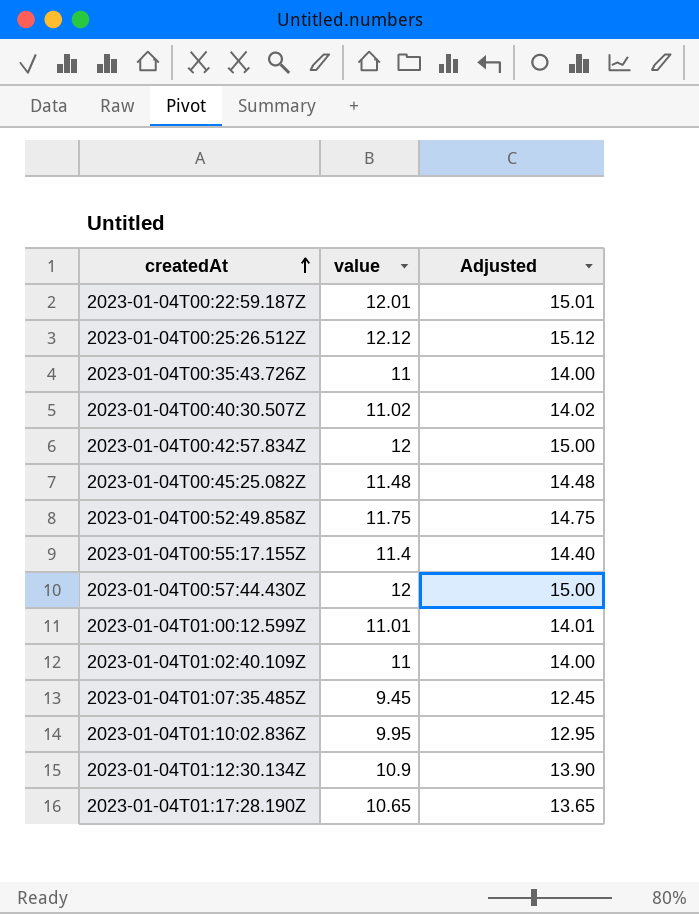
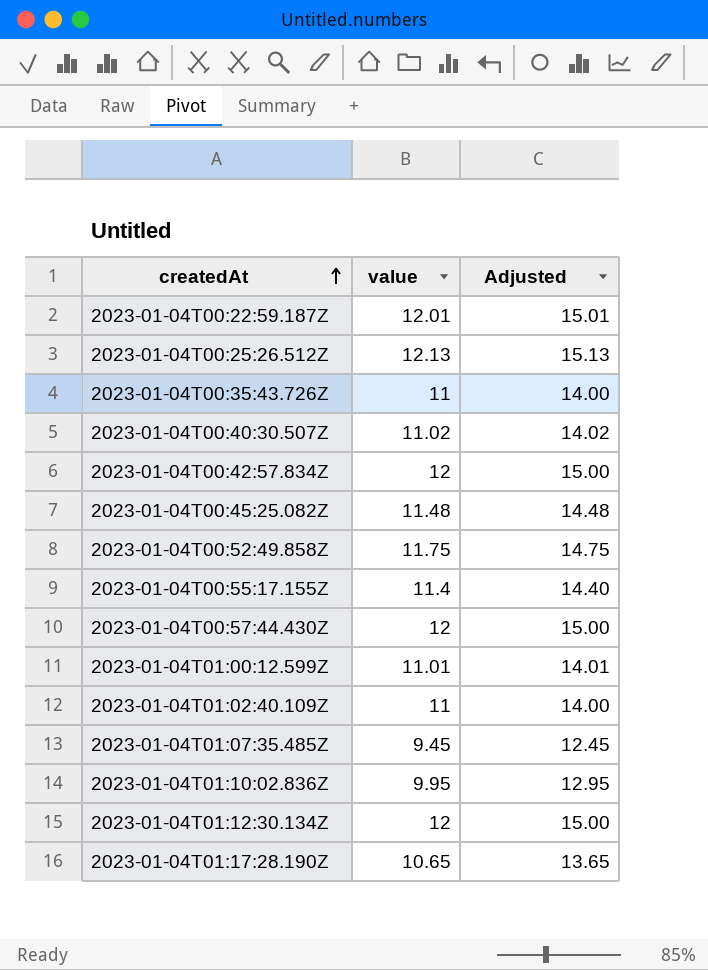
2023-01-04T00:25:26.512Z | value: 12.12 -> 12.13
2023-01-04T00:25:26.512Z | Adjusted: 15.12 -> 15.13
2023-01-04T01:12:30.134Z | value: 10.9 -> 12
2023-01-04T01:12:30.134Z | Adjusted: 13.90 -> 15.00

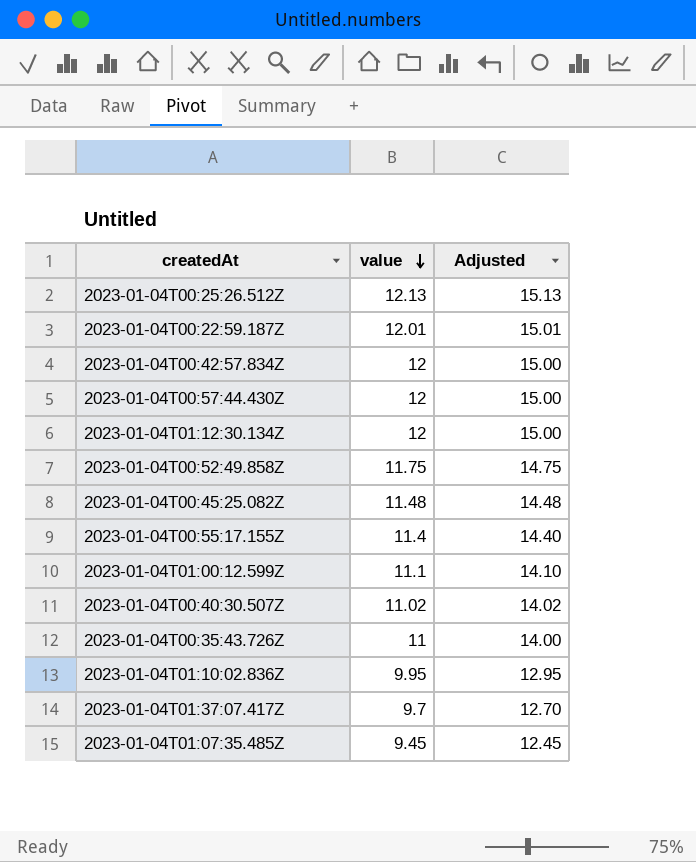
row order: createdAt ascending -> value descending
row 2023-01-04T01:02:40.109Z: 11 | 14.00 -> none
row 2023-01-04T01:17:28.190Z: 10.65 | 13.65 -> none
2023-01-04T01:00:12.599Z | value: 11.01 -> 11.1
2023-01-04T01:00:12.599Z | Adjusted: 14.01 -> 14.10
row 2023-01-04T01:37:07.417Z: none -> 9.7 | 12.70

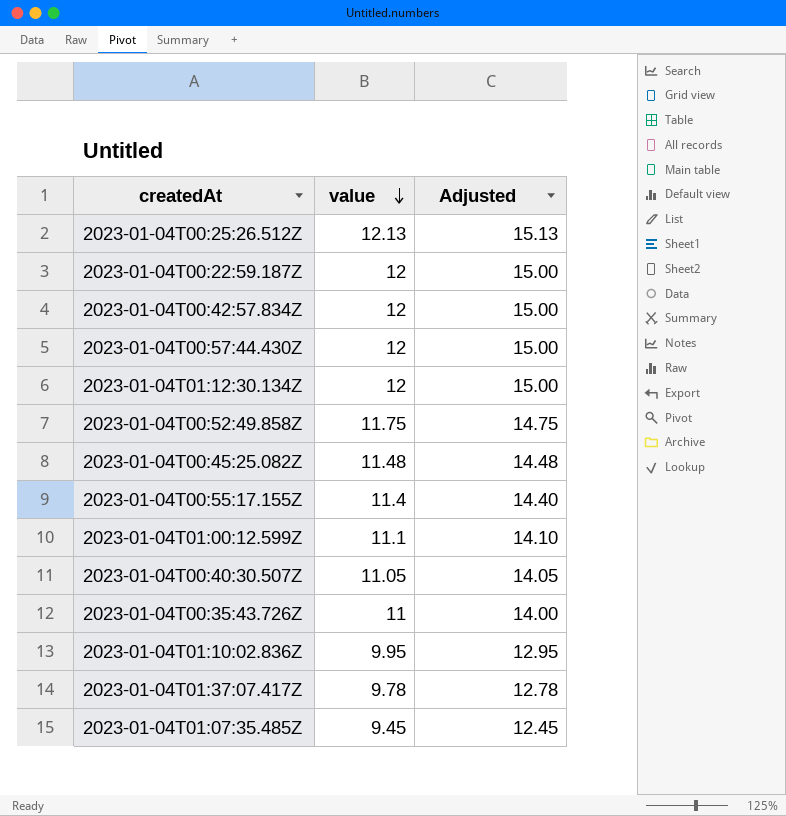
2023-01-04T00:22:59.187Z | value: 12.01 -> 12
2023-01-04T00:22:59.187Z | Adjusted: 15.01 -> 15.00
2023-01-04T00:40:30.507Z | value: 11.02 -> 11.05
2023-01-04T00:40:30.507Z | Adjusted: 14.02 -> 14.05
2023-01-04T01:37:07.417Z | value: 9.7 -> 9.78
2023-01-04T01:37:07.417Z | Adjusted: 12.70 -> 12.78

